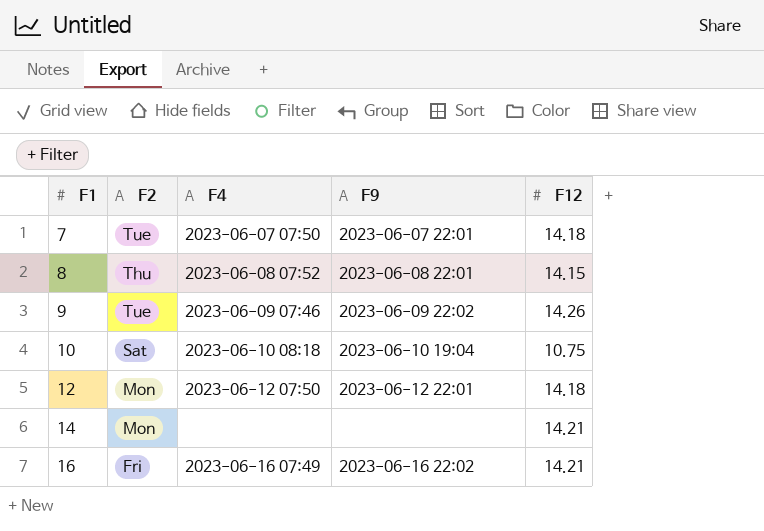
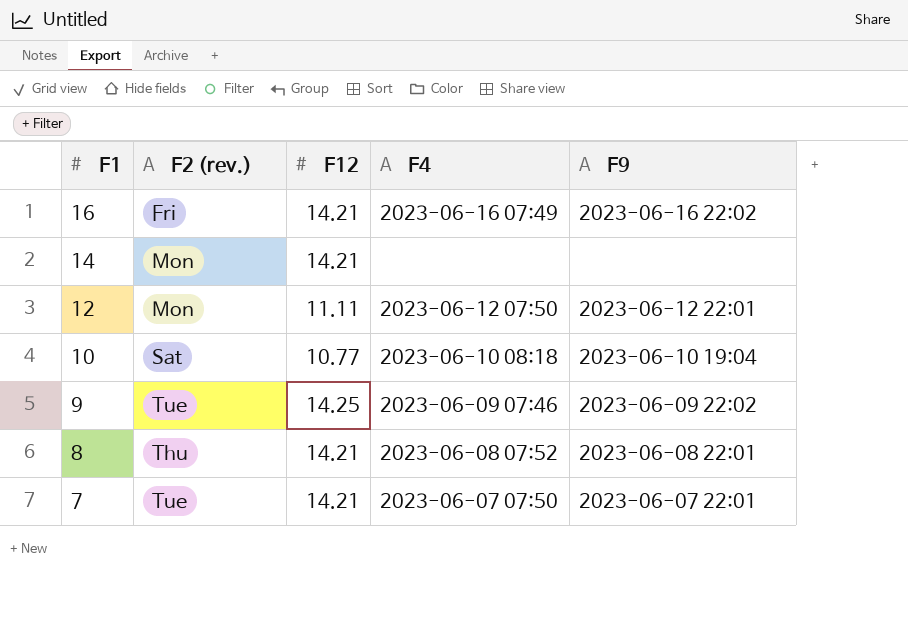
row order: F1 ascending -> F1 descending
column name: F2 -> F2 (rev.)
column F12 | position: 5 -> 3
12 | F12: 14.18 -> 11.11
10 | F12: 10.75 -> 10.77
9 | F12: 14.26 -> 14.25
8 | F12: 14.15 -> 14.21
7 | F12: 14.18 -> 14.21

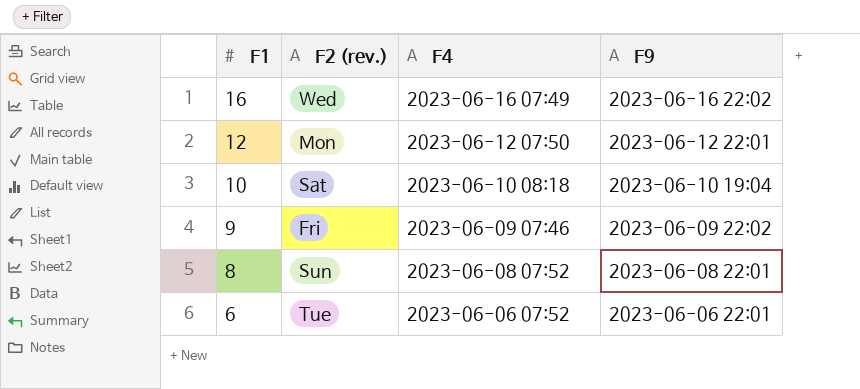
column F12 | position: 3 -> none
row 14: Mon | 14.21 | none | none -> none
row 7: Tue | 14.21 | 2023-06-07 07:50 | 2023-06-07 22:01 -> none
16 | F2 (rev.): Fri -> Wed
9 | F2 (rev.): Tue -> Fri
8 | F2 (rev.): Thu -> Sun
row 6: none -> Tue | 2023-06-06 07:52 | 2023-06-06 22:01

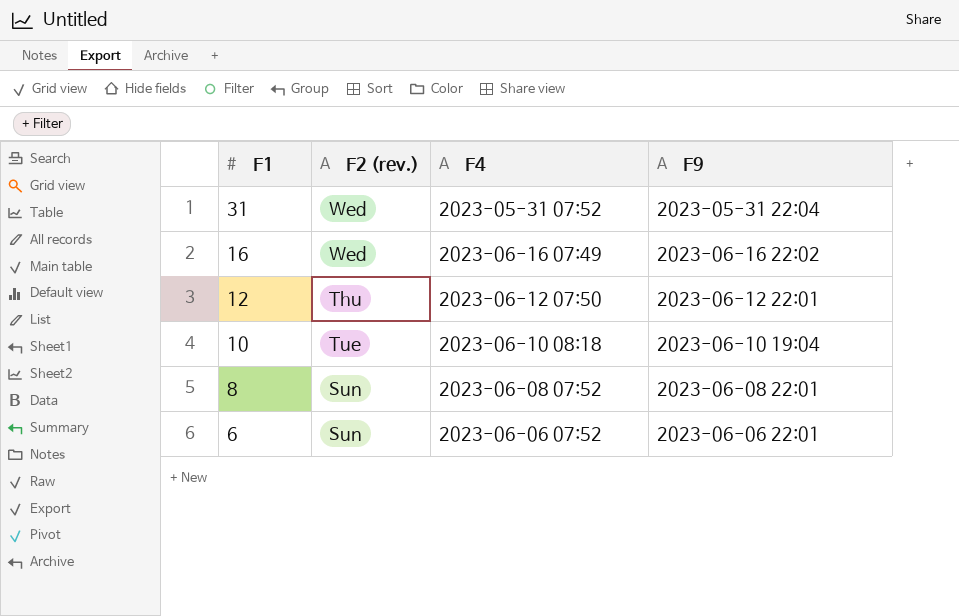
row 9: Fri | 2023-06-09 07:46 | 2023-06-09 22:02 -> none
row 31: none -> Wed | 2023-05-31 07:52 | 2023-05-31 22:04
12 | F2 (rev.): Mon -> Thu
10 | F2 (rev.): Sat -> Tue
6 | F2 (rev.): Tue -> Sun

